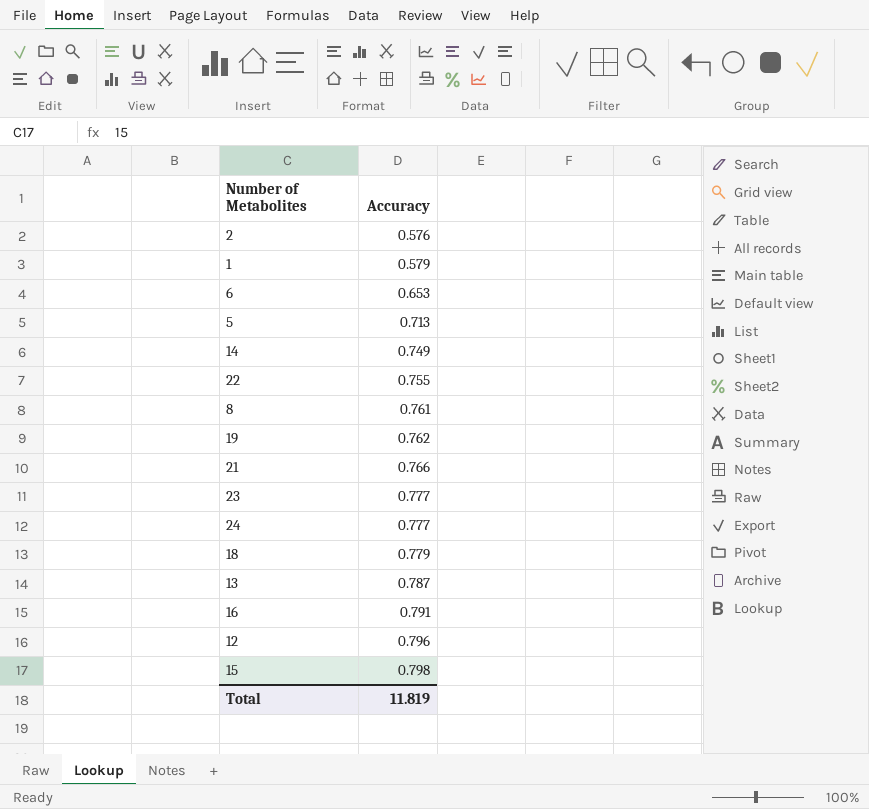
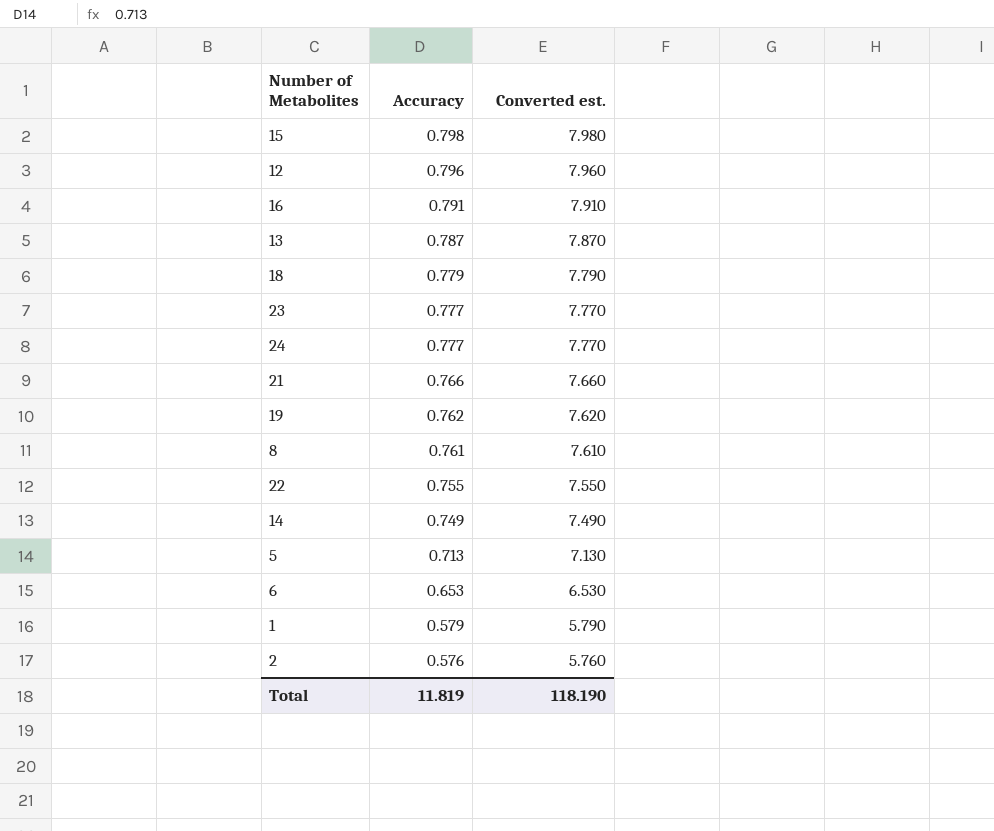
row order: Accuracy ascending -> Accuracy descending
column Converted est. | formula: none -> [Accuracy] * 10

